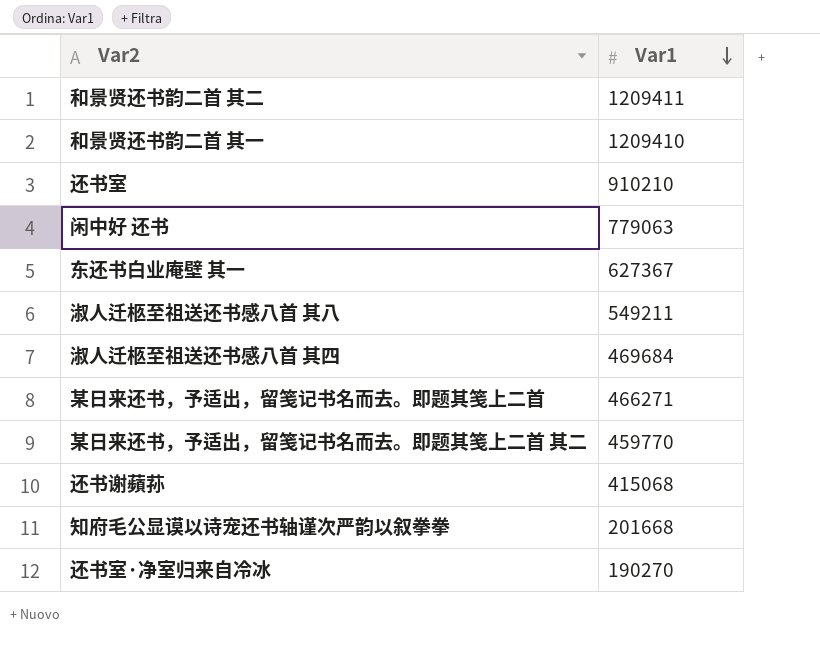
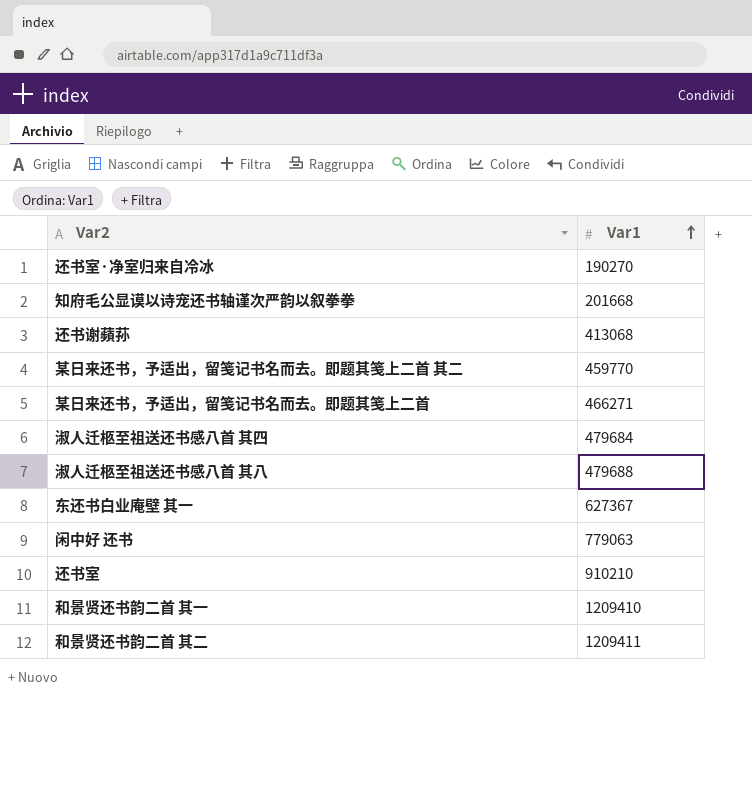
row order: Var1 descending -> Var1 ascending
还书谢蘋荪 | Var1: 415068 -> 413068
淑人迁柩至祖送还书感八首 其四 | Var1: 469684 -> 479684
淑人迁柩至祖送还书感八首 其八 | Var1: 549211 -> 479688

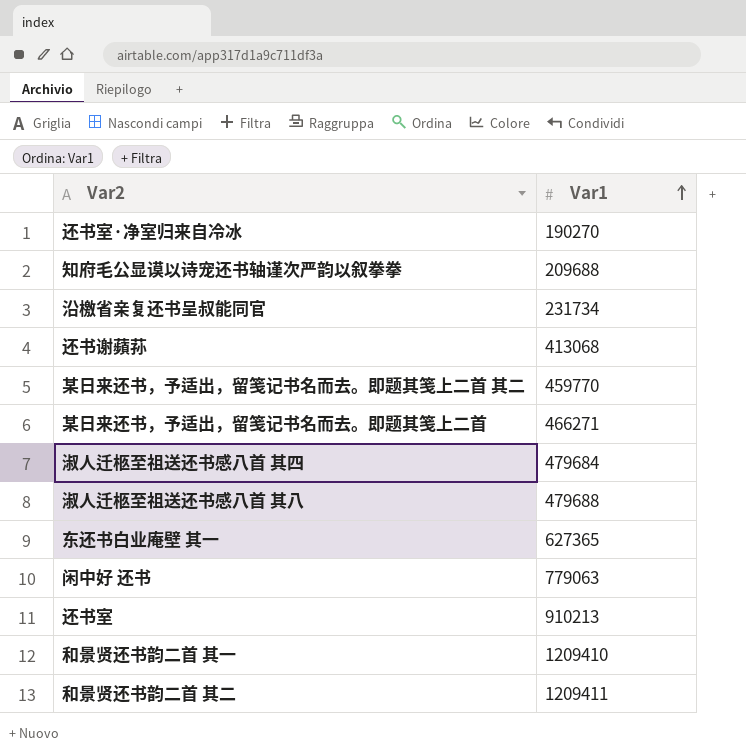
知府毛公显谟以诗宠还书轴谨次严韵以叙拳拳 | Var1: 201668 -> 209688
row 沿檄省亲复还书呈叔能同官: none -> 231734
东还书白业庵壁 其一 | Var1: 627367 -> 627365
还书室 | Var1: 910210 -> 910213

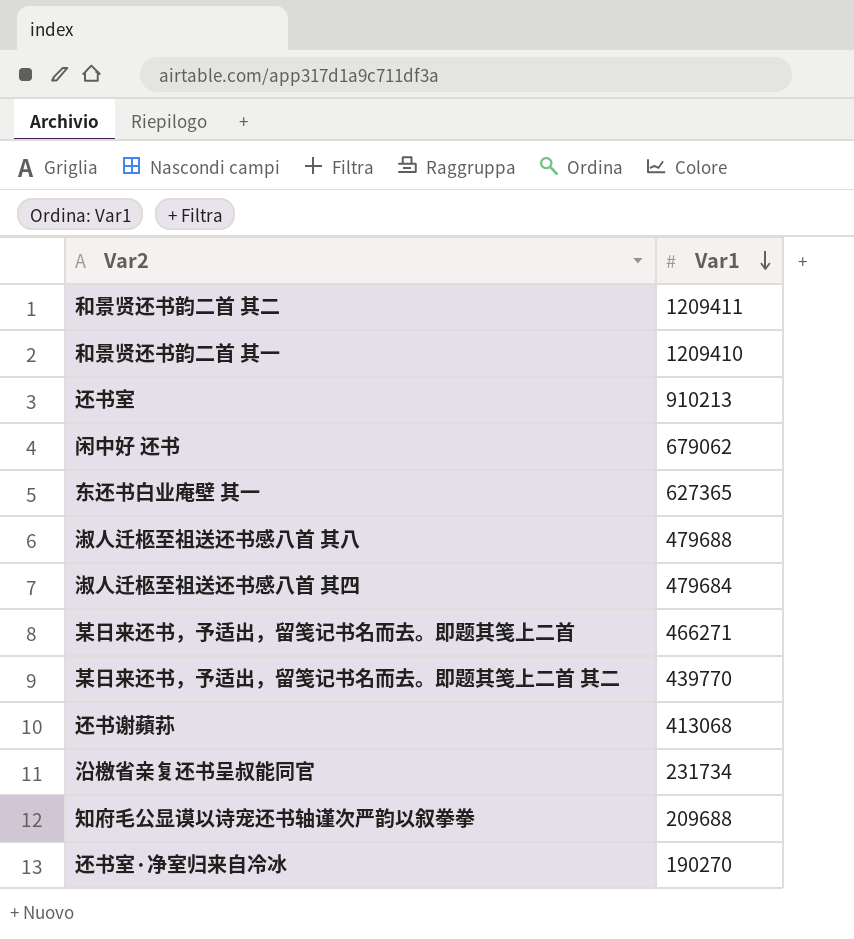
row order: Var1 ascending -> Var1 descending
闲中好 还书 | Var1: 779063 -> 679062
某日来还书，予适出，留笺记书名而去。即题其笺上二首 其二 | Var1: 459770 -> 439770

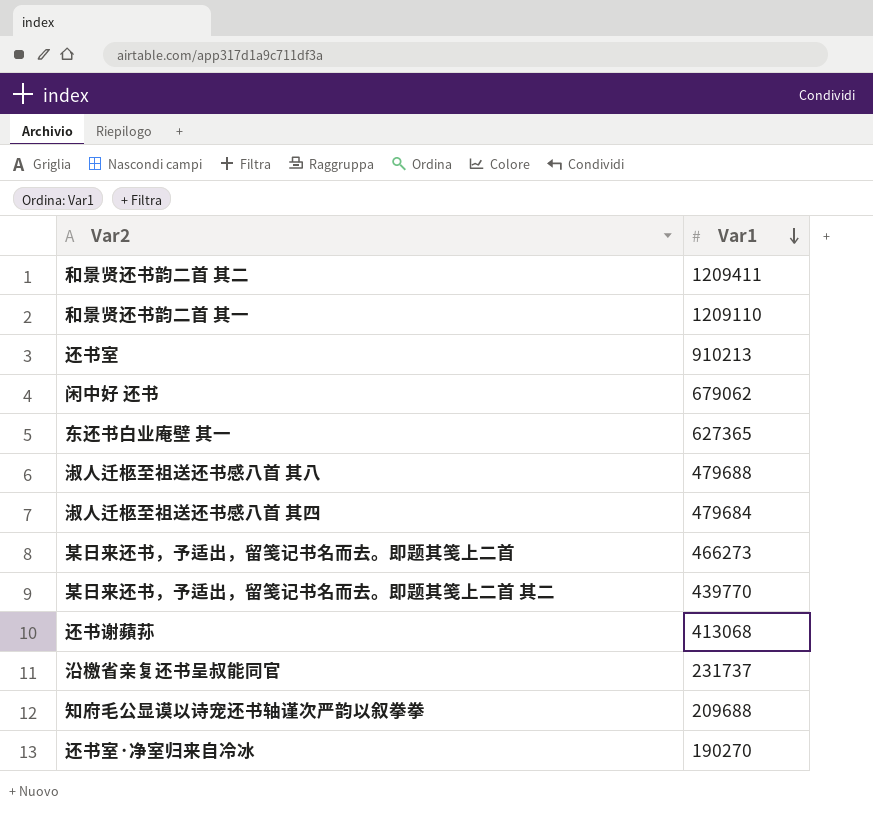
和景贤还书韵二首 其一 | Var1: 1209410 -> 1209110
某日来还书，予适出，留笺记书名而去。即题其笺上二首 | Var1: 466271 -> 466273
沿檄省亲复还书呈叔能同官 | Var1: 231734 -> 231737

